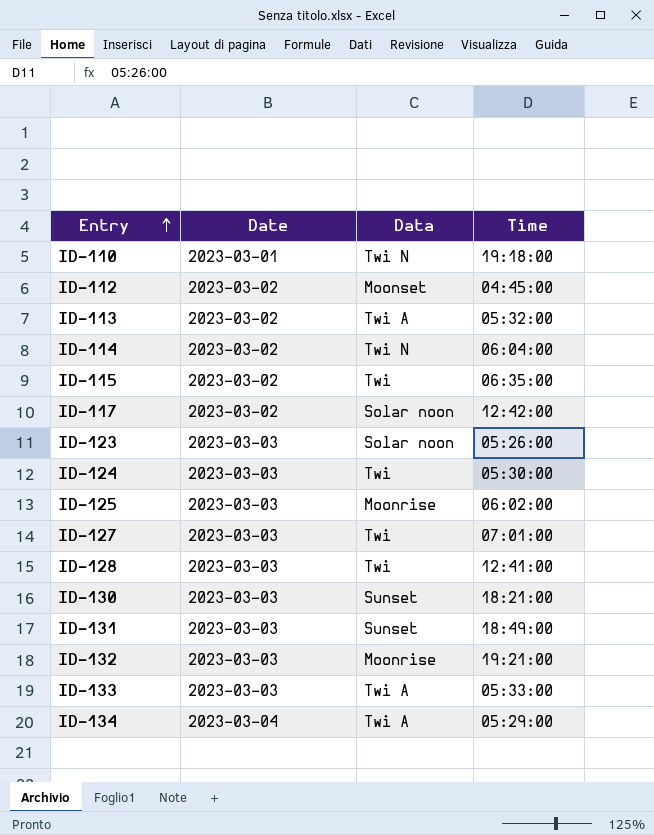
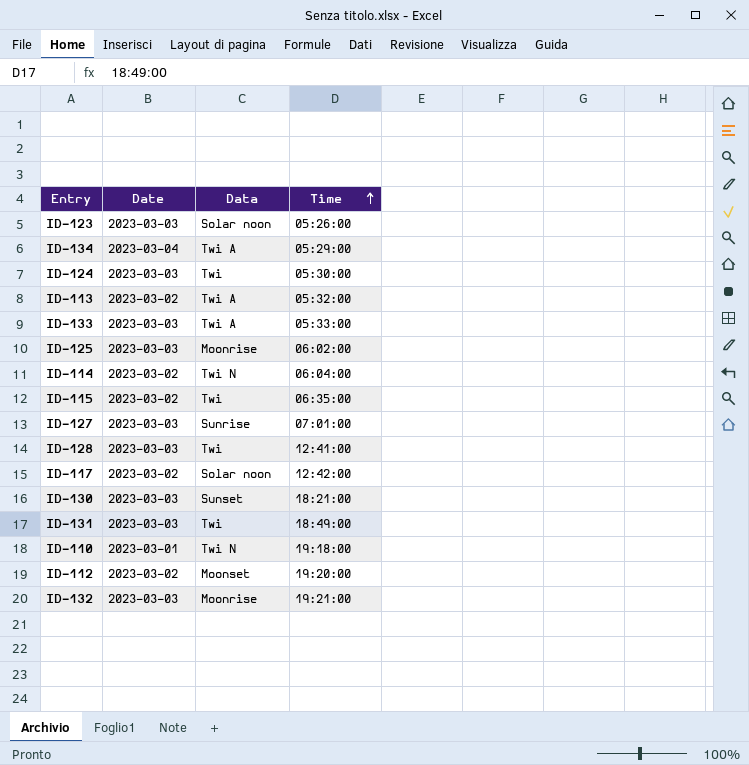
row order: Entry ascending -> Time ascending
ID-127 | Data: Twi -> Sunrise
ID-131 | Data: Sunset -> Twi
ID-112 | Time: 04:45:00 -> 19:20:00

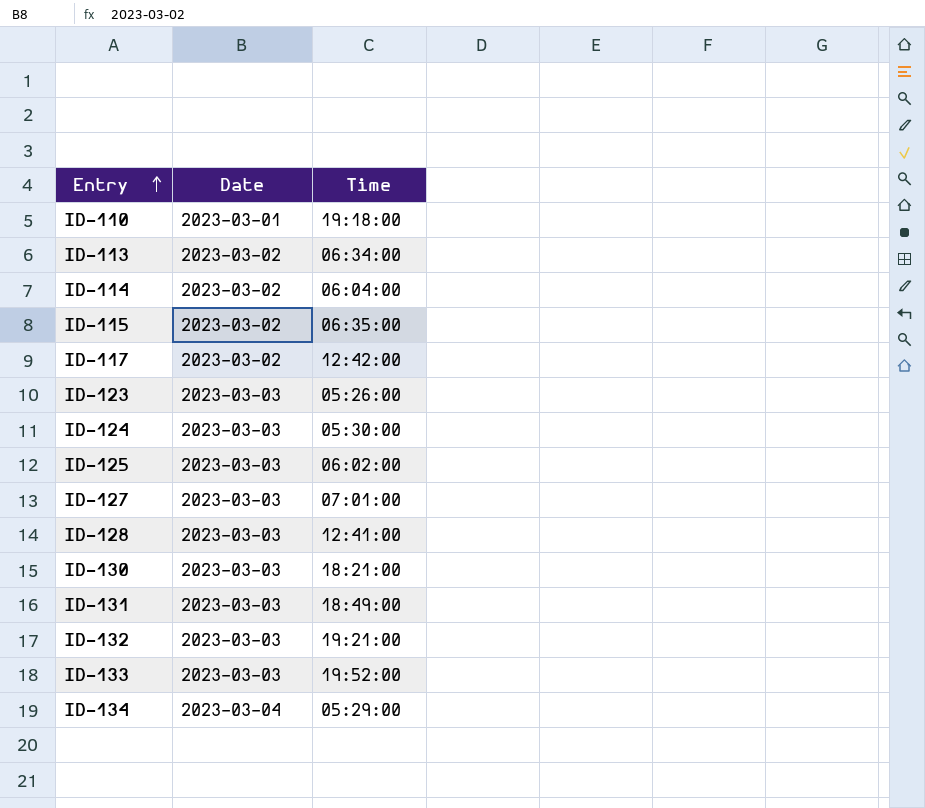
row order: Time ascending -> Entry ascending
column Data | position: 3 -> none
row ID-112: 2023-03-02 | Moonset | 19:20:00 -> none
ID-113 | Time: 05:32:00 -> 06:34:00
ID-133 | Time: 05:33:00 -> 19:52:00

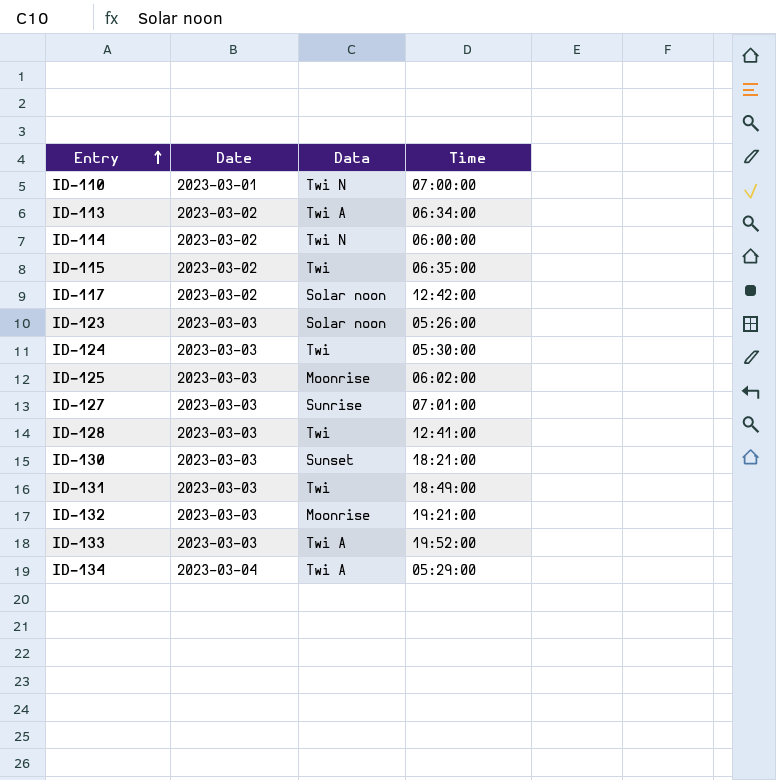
column Data | position: none -> 3
ID-110 | Time: 19:18:00 -> 07:00:00
ID-114 | Time: 06:04:00 -> 06:00:00

